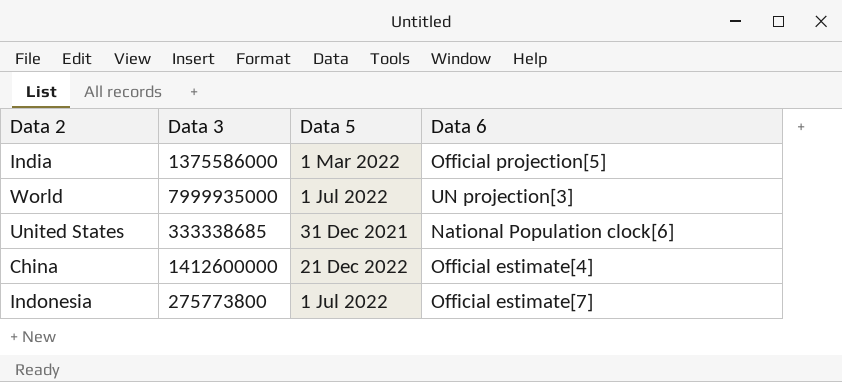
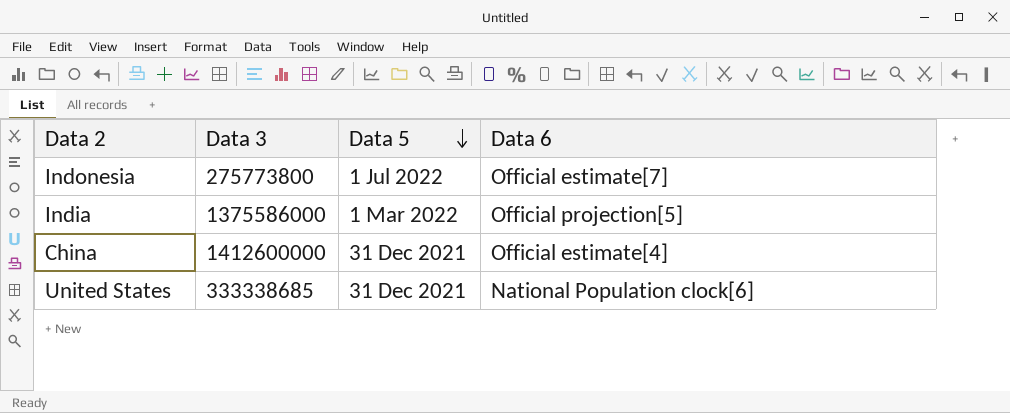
row order: none -> Data 5 descending
row World: 7999935000 | 1 Jul 2022 | UN projection[3] -> none
China | Data 5: 21 Dec 2022 -> 31 Dec 2021

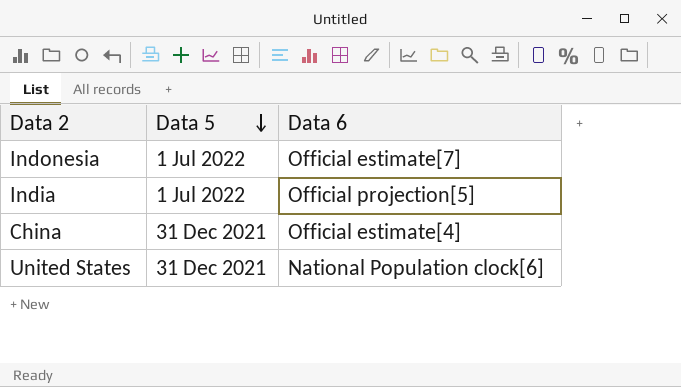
column Data 3 | position: 2 -> none
India | Data 5: 1 Mar 2022 -> 1 Jul 2022

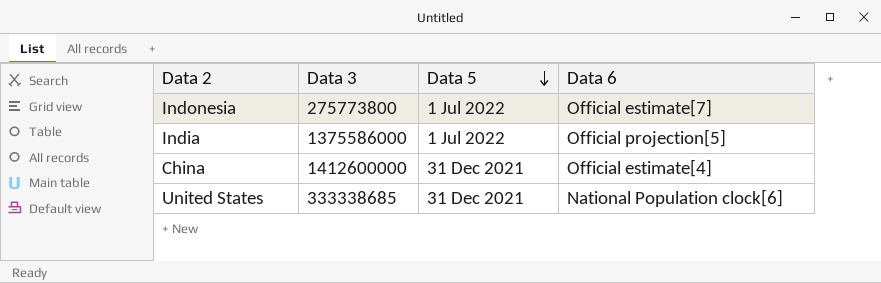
column Data 3 | position: none -> 2

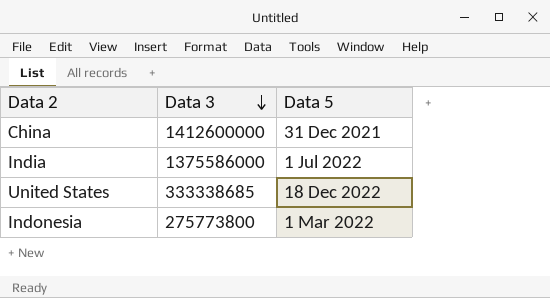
row order: Data 5 descending -> Data 3 descending
column Data 6 | position: 4 -> none
United States | Data 5: 31 Dec 2021 -> 18 Dec 2022
Indonesia | Data 5: 1 Jul 2022 -> 1 Mar 2022

